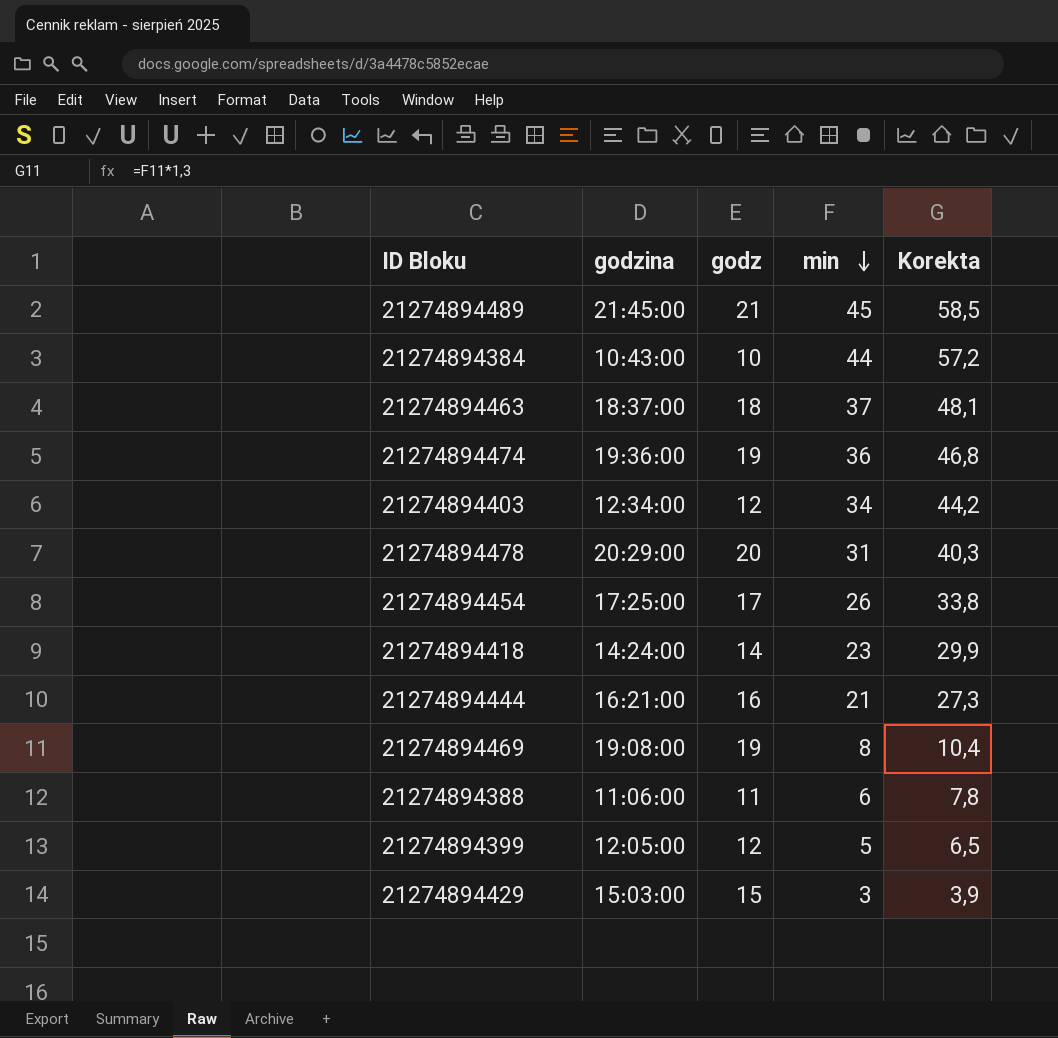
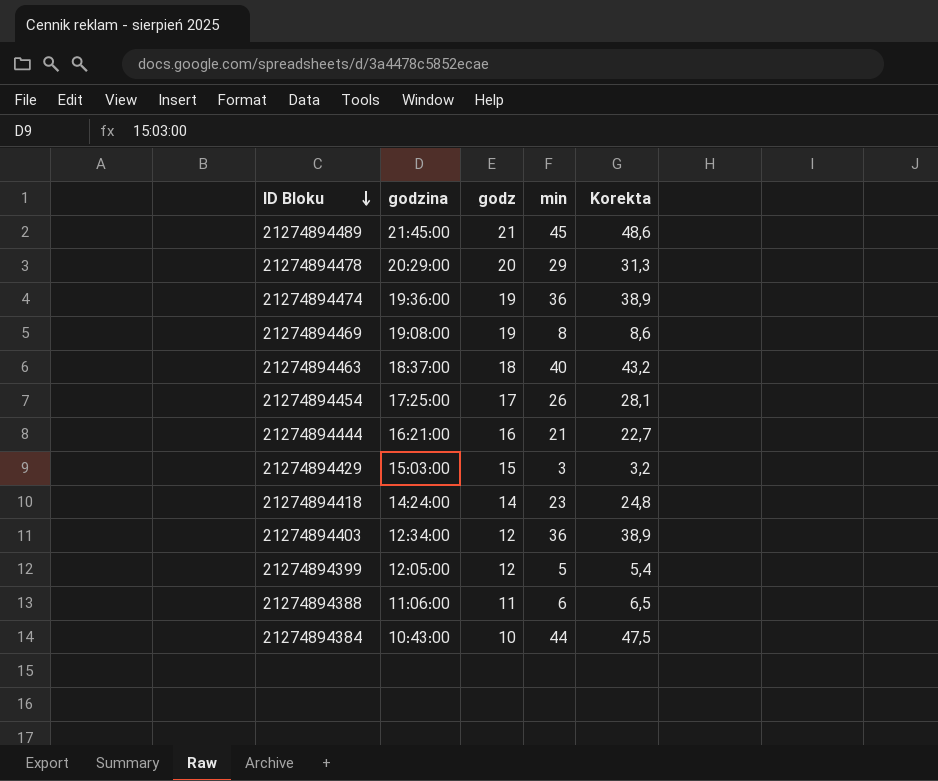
row order: min descending -> ID Bloku descending
column Korekta | formula: [min] * 1,3 -> [min] * 1,08
21274894478 | min: 31 -> 29
21274894463 | min: 37 -> 40
21274894403 | min: 34 -> 36

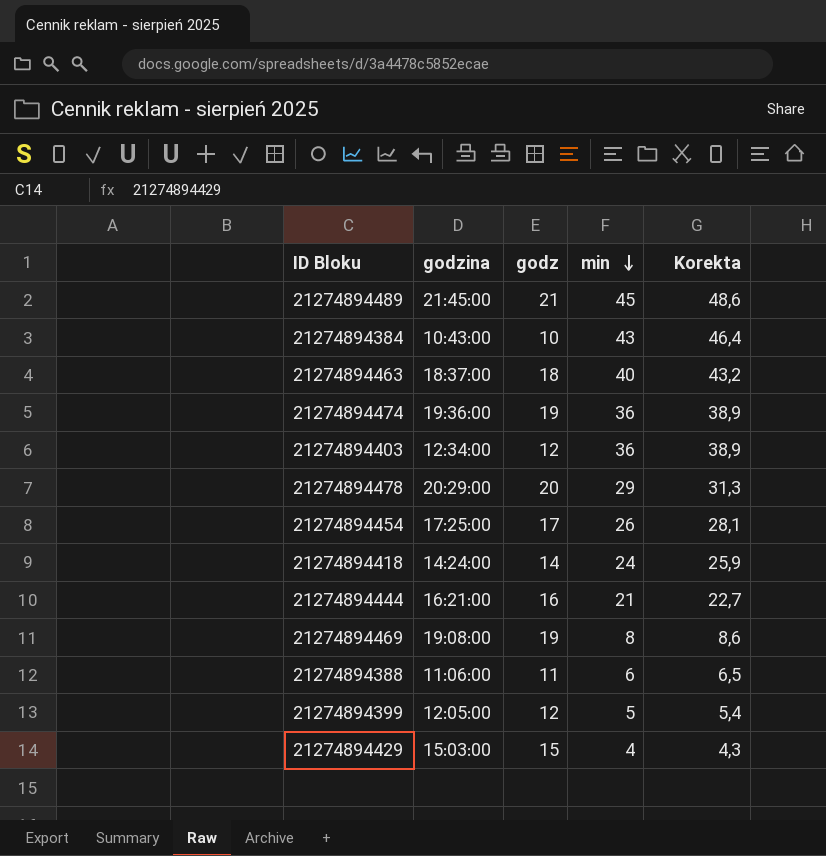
row order: ID Bloku descending -> min descending
21274894384 | min: 44 -> 43
21274894384 | Korekta: 47,5 -> 46,4
21274894418 | min: 23 -> 24
21274894418 | Korekta: 24,8 -> 25,9
21274894429 | min: 3 -> 4
21274894429 | Korekta: 3,2 -> 4,3

